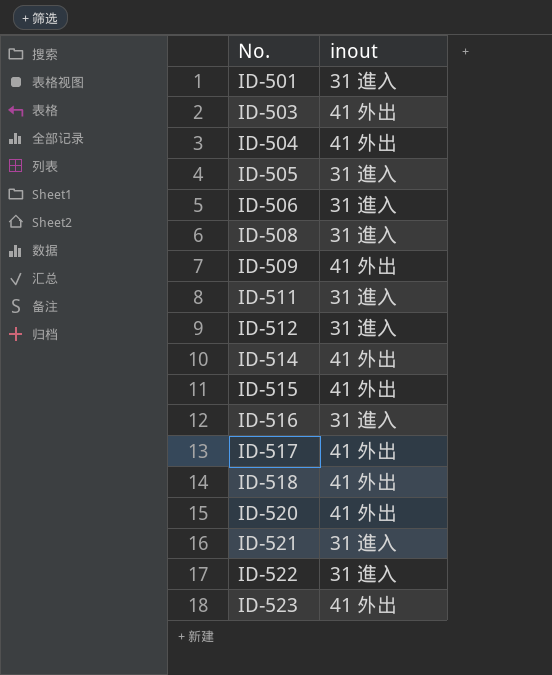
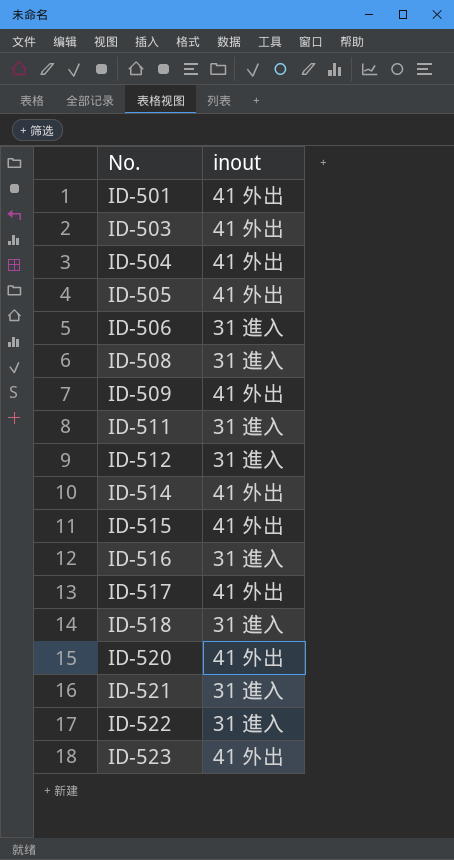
ID-501 | inout: 31 進入 -> 41 外出
ID-505 | inout: 31 進入 -> 41 外出
ID-518 | inout: 41 外出 -> 31 進入

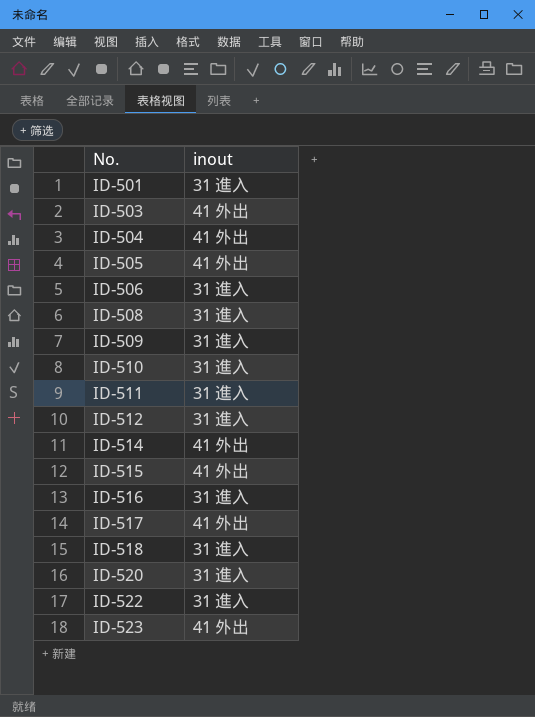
row ID-521: 31 進入 -> none
ID-501 | inout: 41 外出 -> 31 進入
ID-509 | inout: 41 外出 -> 31 進入
row ID-510: none -> 31 進入
ID-520 | inout: 41 外出 -> 31 進入

